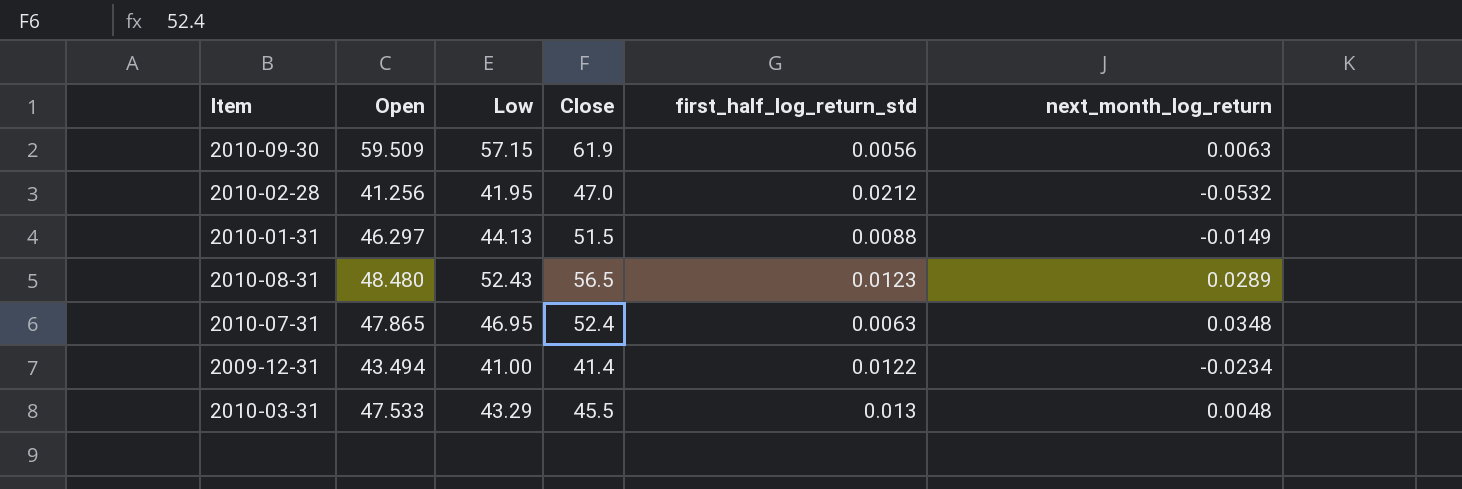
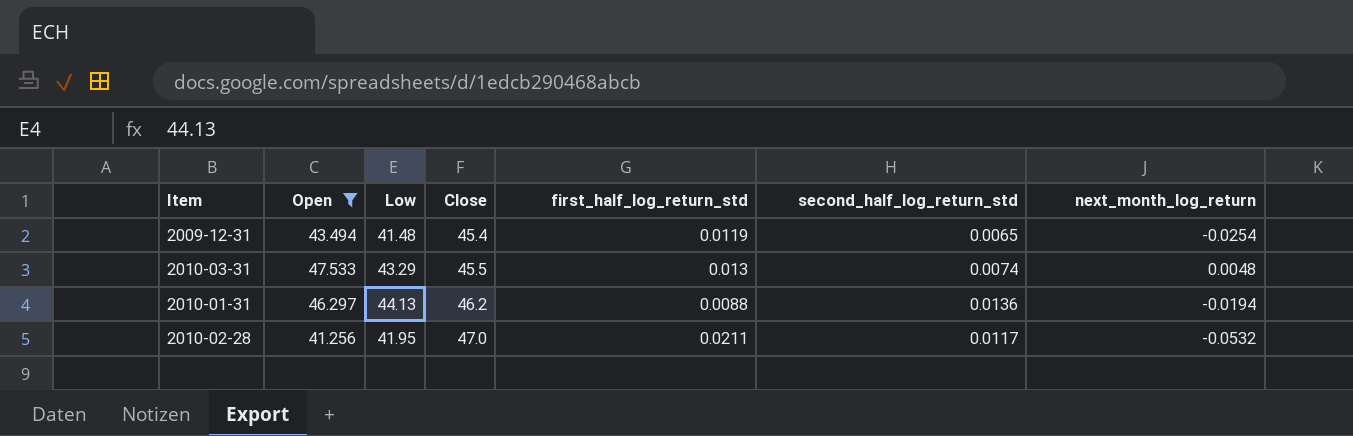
filter: none -> Open <= 47.533
row order: none -> Close ascending
column second_half_log_return_std | position: none -> 6
2009-12-31 | Low: 41.00 -> 41.48
2009-12-31 | Close: 41.4 -> 45.4
2009-12-31 | first_half_log_return_std: 0.0122 -> 0.0119
2009-12-31 | next_month_log_return: -0.0234 -> -0.0254
2010-01-31 | Close: 51.5 -> 46.2
2010-01-31 | next_month_log_return: -0.0149 -> -0.0194
2010-02-28 | first_half_log_return_std: 0.0212 -> 0.0211

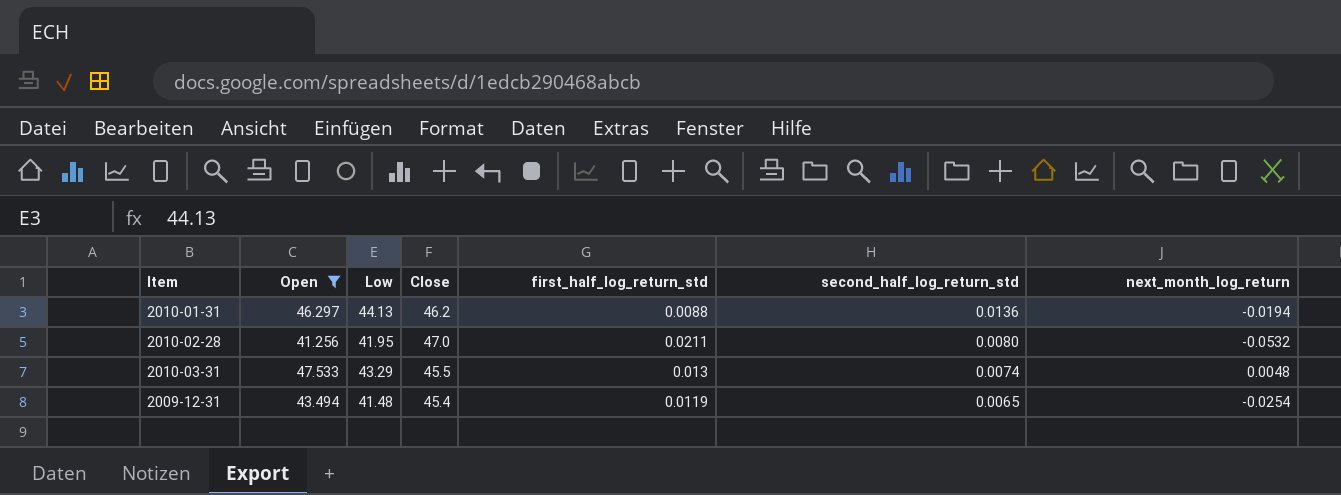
row order: Close ascending -> second_half_log_return_std descending
2010-02-28 | second_half_log_return_std: 0.0117 -> 0.0080

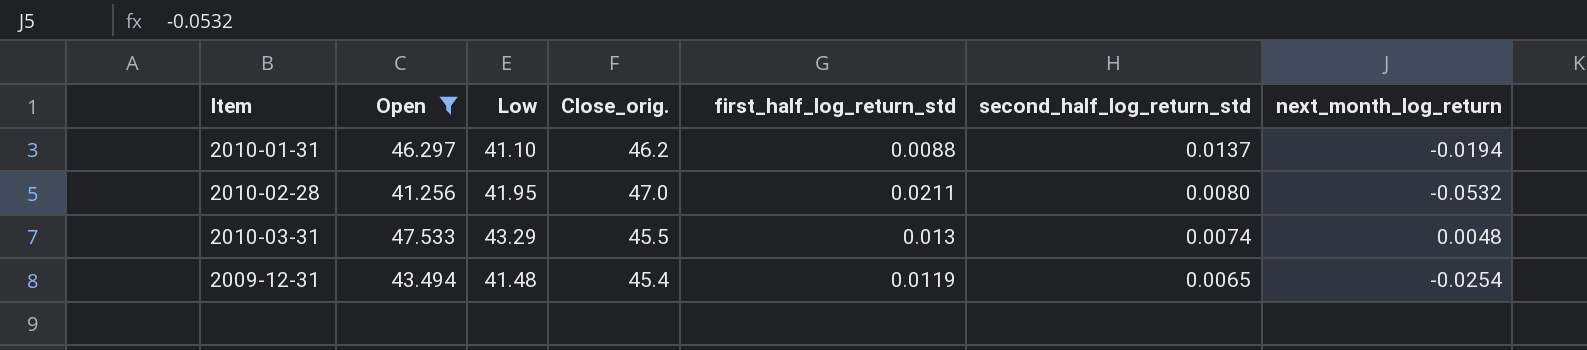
column name: Close -> Close_orig.
2010-01-31 | Low: 44.13 -> 41.10
2010-01-31 | second_half_log_return_std: 0.0136 -> 0.0137

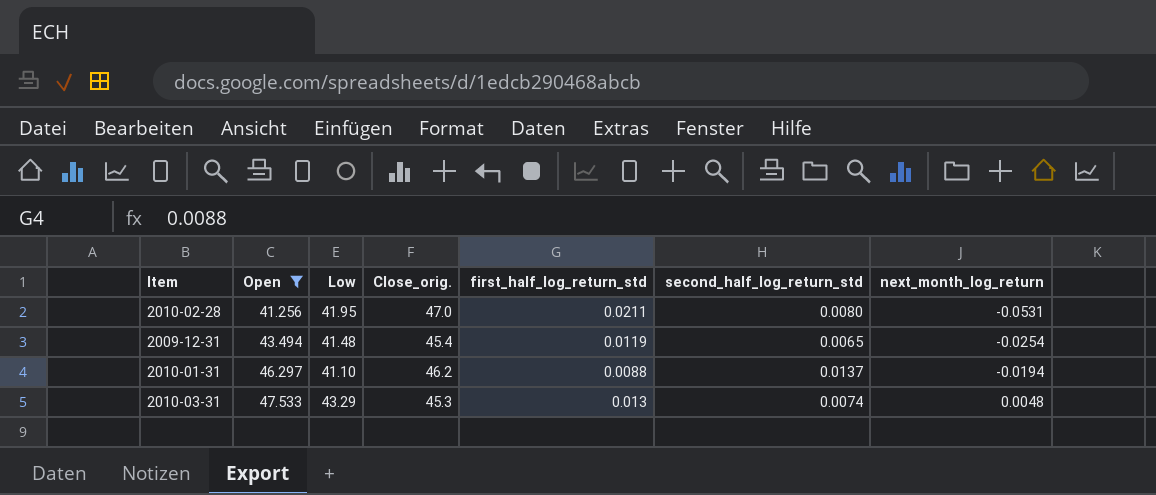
row order: second_half_log_return_std descending -> Open ascending
2010-02-28 | next_month_log_return: -0.0532 -> -0.0531
2010-03-31 | Close_orig.: 45.5 -> 45.3

